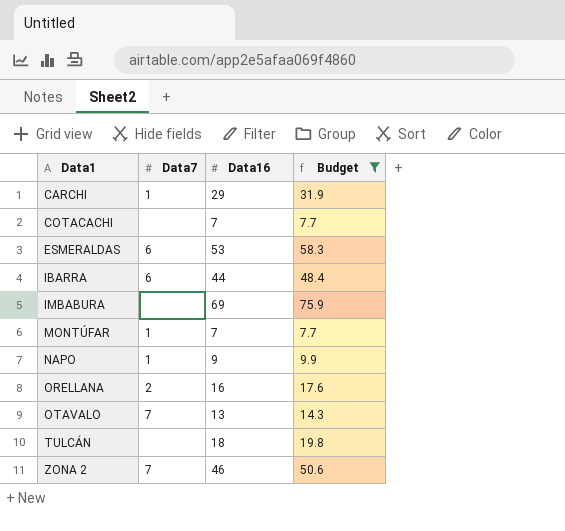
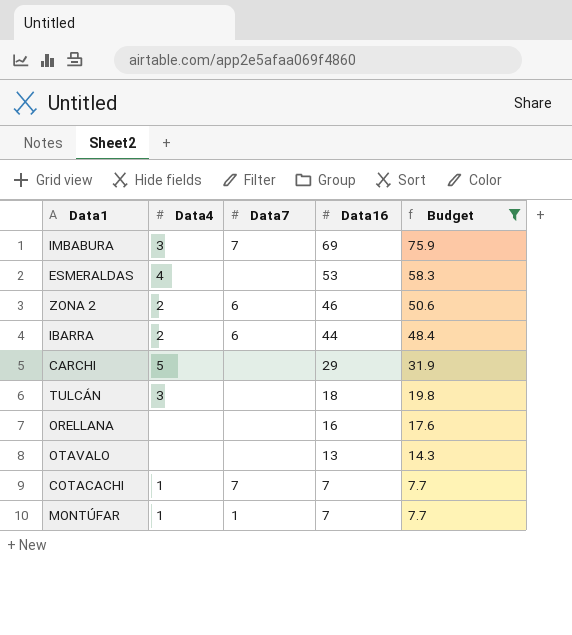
row order: Data1 ascending -> Data16 descending
column Data4 | position: none -> 2
row NAPO: 1 | 9 | 9.9 -> none
IMBABURA | Data7: none -> 7
ESMERALDAS | Data7: 6 -> none
ZONA 2 | Data7: 7 -> 6
CARCHI | Data7: 1 -> none
ORELLANA | Data7: 2 -> none
OTAVALO | Data7: 7 -> none
COTACACHI | Data7: none -> 7

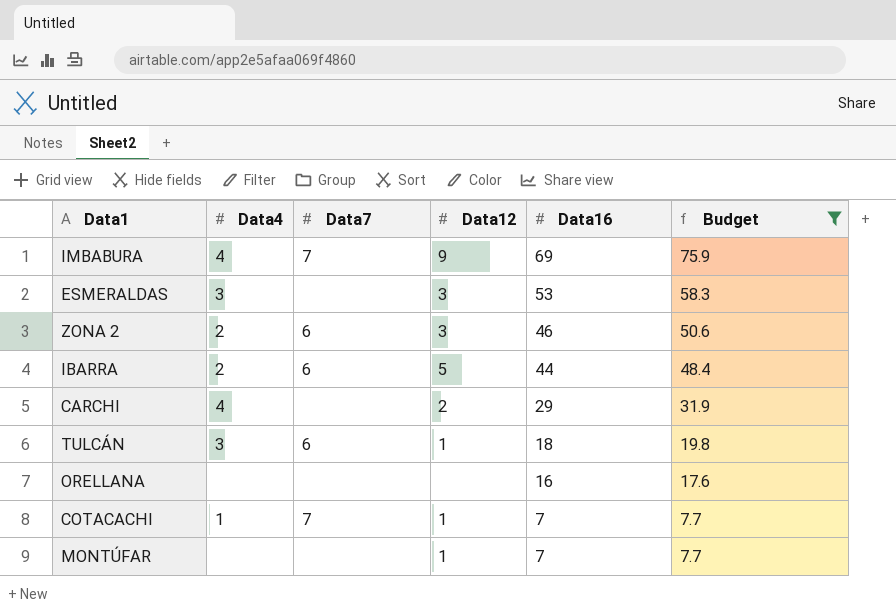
column Data12 | position: none -> 4
row OTAVALO: none | none | 13 | 14.3 -> none
IMBABURA | Data4: 3 -> 4
ESMERALDAS | Data4: 4 -> 3
CARCHI | Data4: 5 -> 4
TULCÁN | Data7: none -> 6
MONTÚFAR | Data4: 1 -> none
MONTÚFAR | Data7: 1 -> none

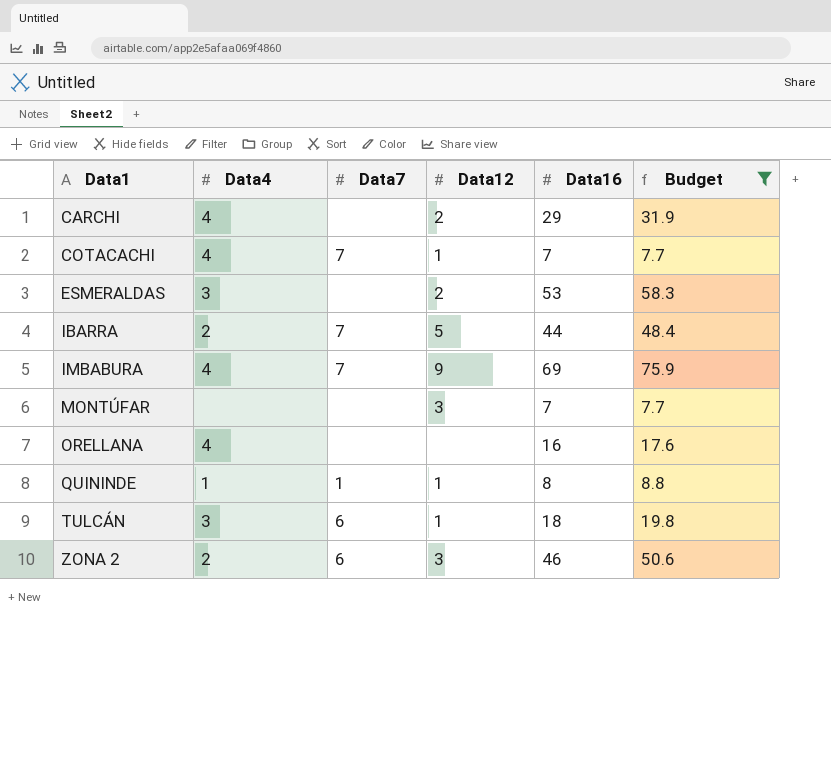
row order: Data16 descending -> Data1 ascending
COTACACHI | Data4: 1 -> 4
ESMERALDAS | Data12: 3 -> 2
IBARRA | Data7: 6 -> 7
MONTÚFAR | Data12: 1 -> 3
ORELLANA | Data4: none -> 4
row QUININDE: none -> 1 | 1 | 1 | 8 | 8.8

